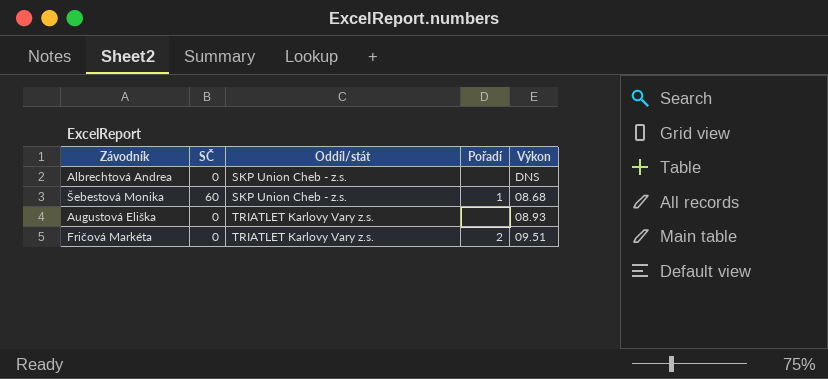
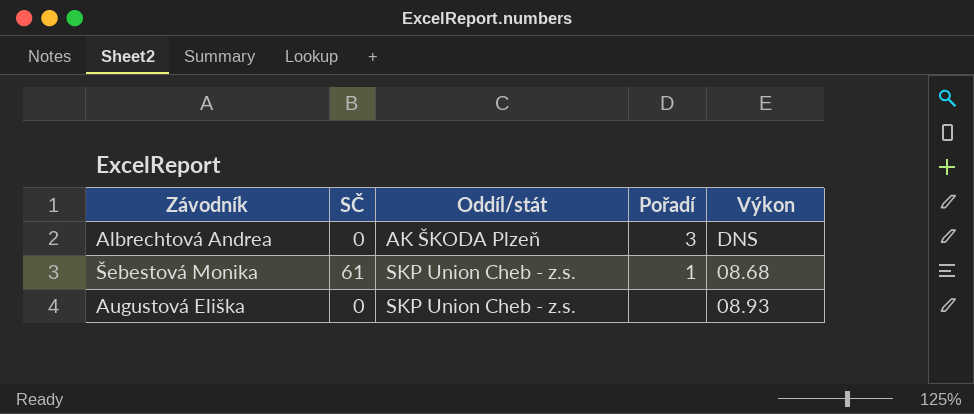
row Fričová Markéta: 0 | TRIATLET Karlovy Vary z.s. | 2 | 09.51 -> none
Albrechtová Andrea | Oddíl/stát: SKP Union Cheb - z.s. -> AK ŠKODA Plzeň
Albrechtová Andrea | Pořadí: none -> 3
Šebestová Monika | SČ: 60 -> 61
Augustová Eliška | Oddíl/stát: TRIATLET Karlovy Vary z.s. -> SKP Union Cheb - z.s.

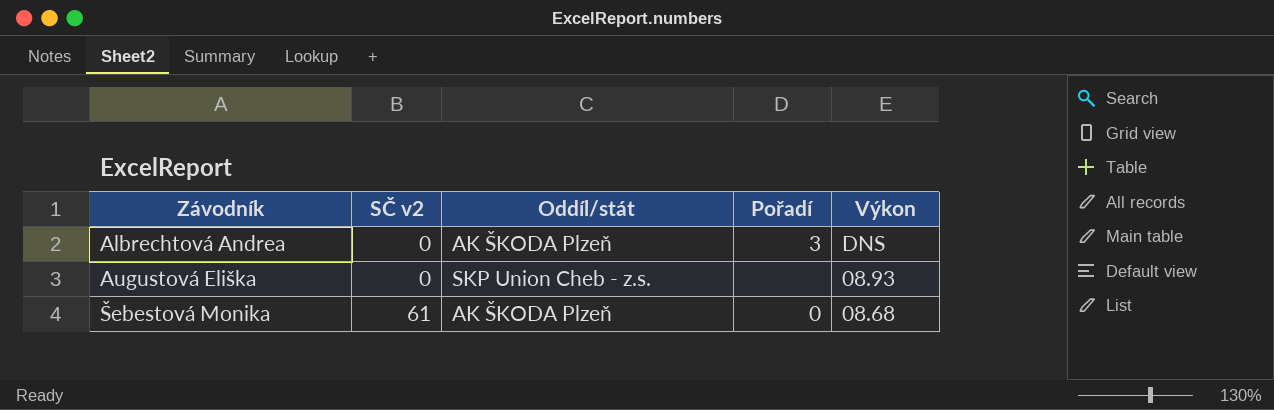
row order: Oddíl/stát ascending -> Závodník ascending
column name: SČ -> SČ v2
Šebestová Monika | Oddíl/stát: SKP Union Cheb - z.s. -> AK ŠKODA Plzeň
Šebestová Monika | Pořadí: 1 -> 0

